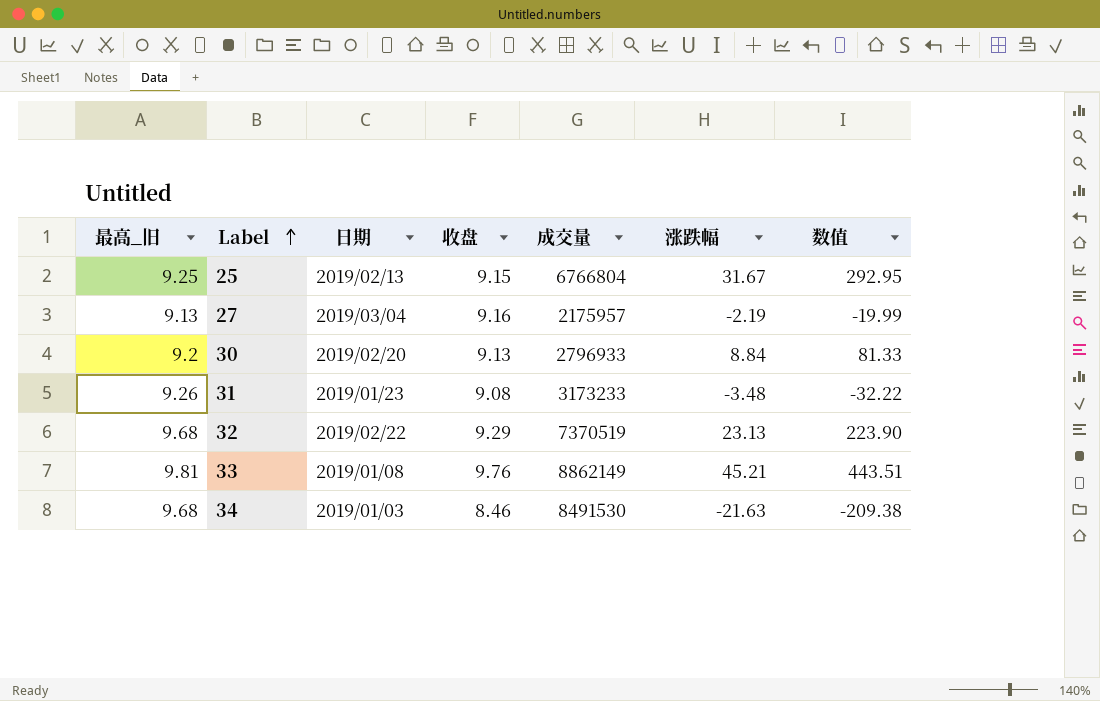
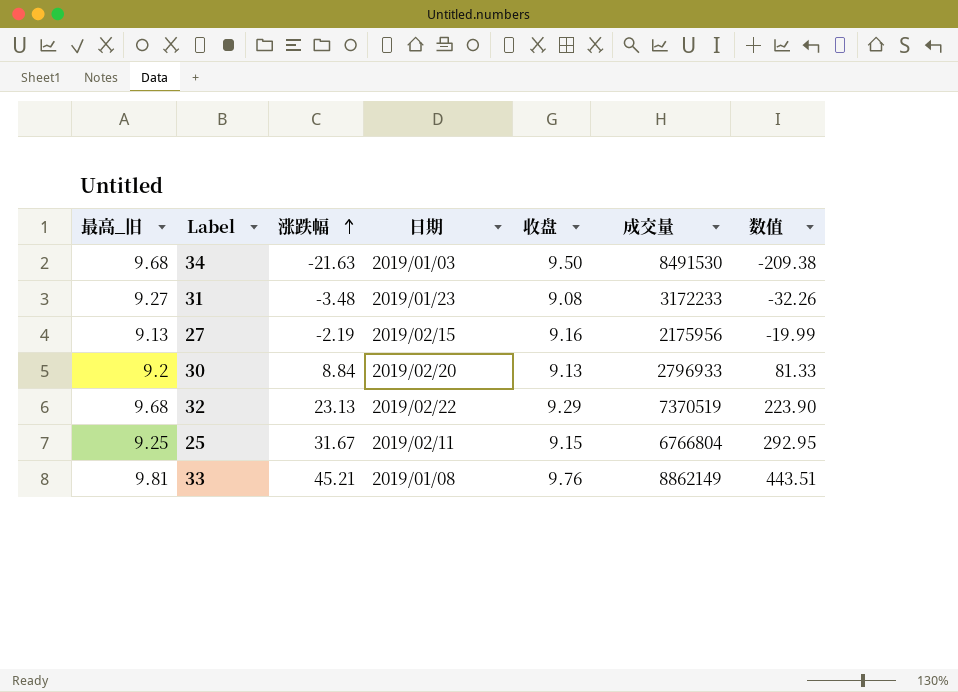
row order: Label ascending -> 涨跌幅 ascending
column 涨跌幅 | position: 6 -> 3
34 | 收盘: 8.46 -> 9.50
31 | 最高_旧: 9.26 -> 9.27
31 | 成交量: 3173233 -> 3172233
31 | 数值: -32.22 -> -32.26
27 | 日期: 2019/03/04 -> 2019/02/15
27 | 成交量: 2175957 -> 2175956
25 | 日期: 2019/02/13 -> 2019/02/11

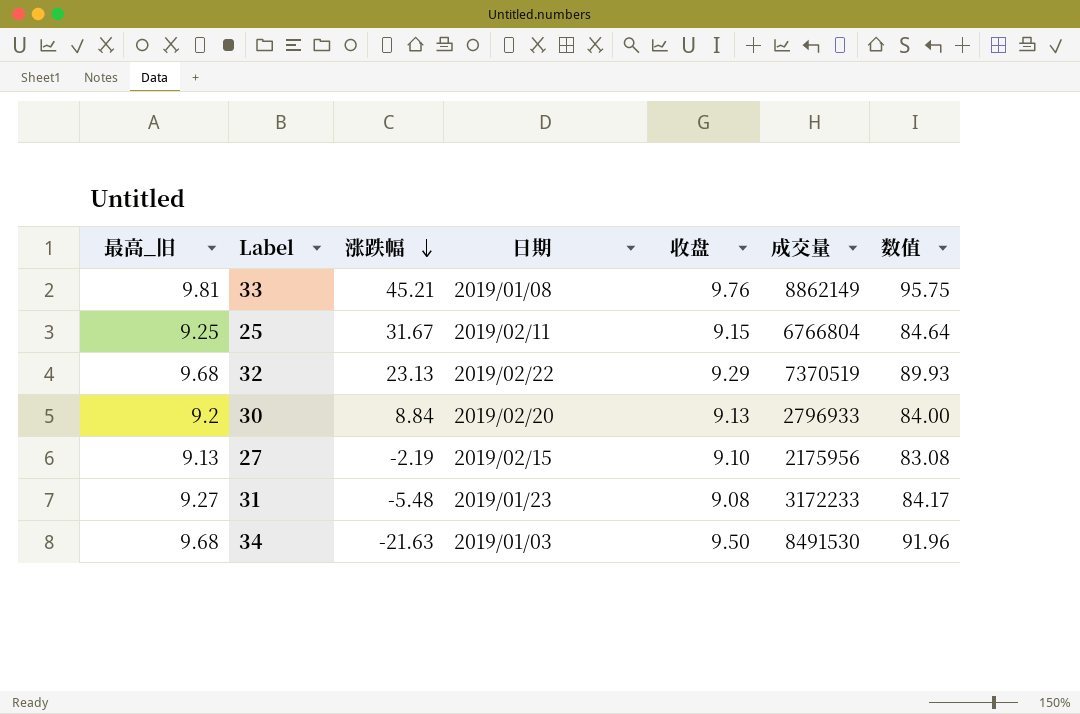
row order: 涨跌幅 ascending -> 涨跌幅 descending
column 数值 | formula: [最高_旧] * [涨跌幅] -> [最高_旧] * [收盘]
27 | 收盘: 9.16 -> 9.10
31 | 涨跌幅: -3.48 -> -5.48

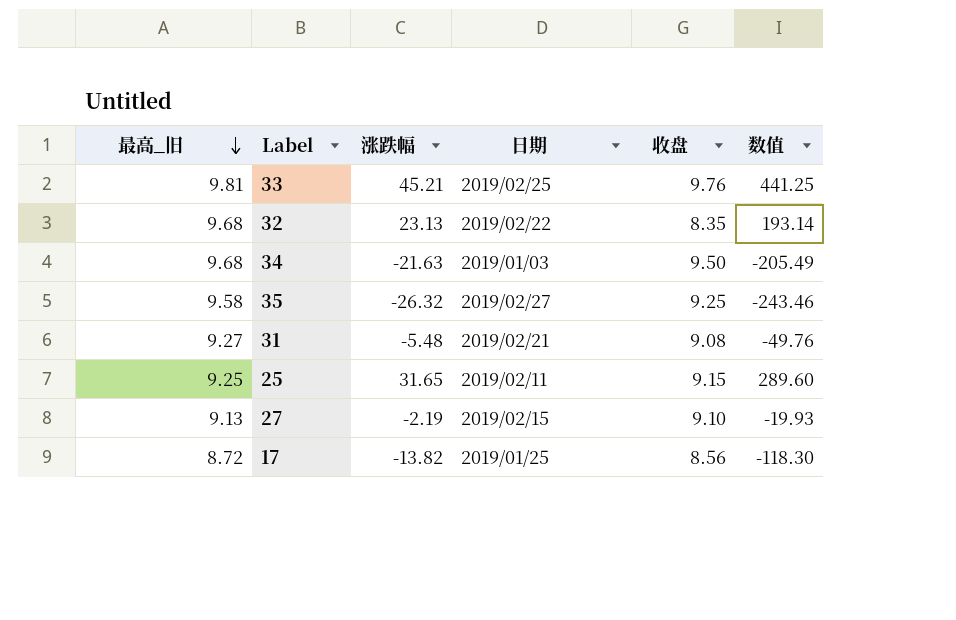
row order: 涨跌幅 descending -> 最高_旧 descending
column 成交量 | position: 6 -> none
column 数值 | formula: [最高_旧] * [收盘] -> [涨跌幅] * [收盘]
row 30: 9.2 | 8.84 | 2019/02/20 | 9.13 | 2796933 | 84.00 -> none
33 | 日期: 2019/01/08 -> 2019/02/25
32 | 收盘: 9.29 -> 8.35
row 35: none -> 9.58 | -26.32 | 2019/02/27 | 9.25 | -243.46
31 | 日期: 2019/01/23 -> 2019/02/21
25 | 涨跌幅: 31.67 -> 31.65
row 17: none -> 8.72 | -13.82 | 2019/01/25 | 8.56 | -118.30

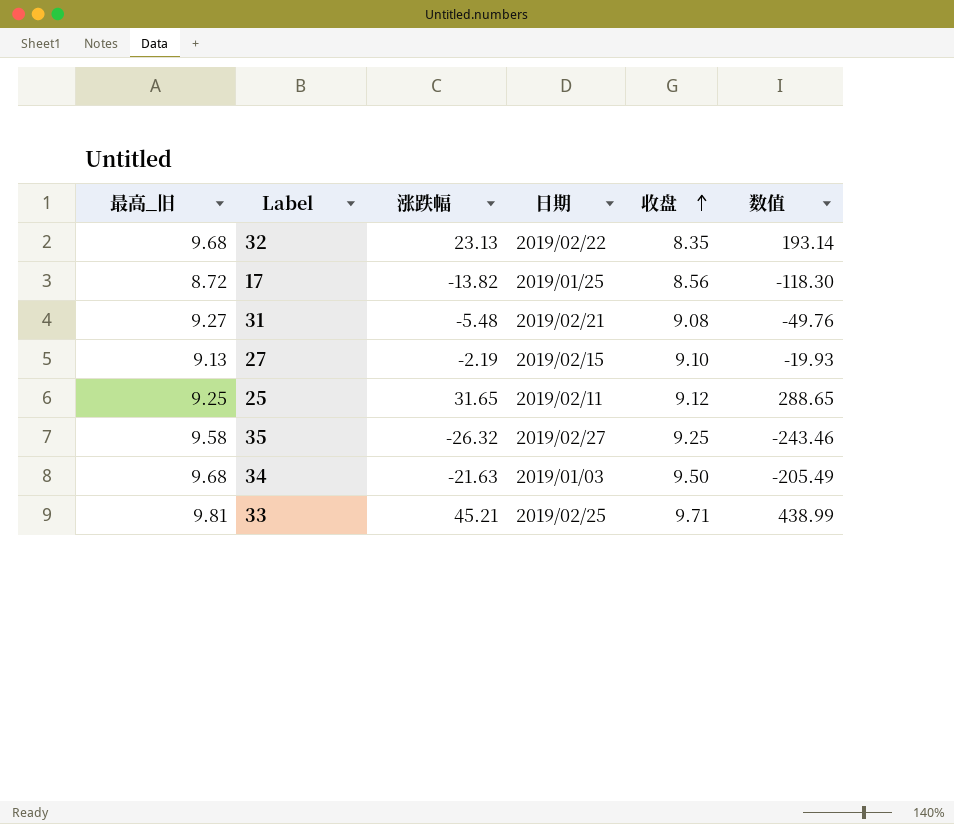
row order: 最高_旧 descending -> 收盘 ascending
25 | 收盘: 9.15 -> 9.12
25 | 数值: 289.60 -> 288.65
33 | 收盘: 9.76 -> 9.71
33 | 数值: 441.25 -> 438.99

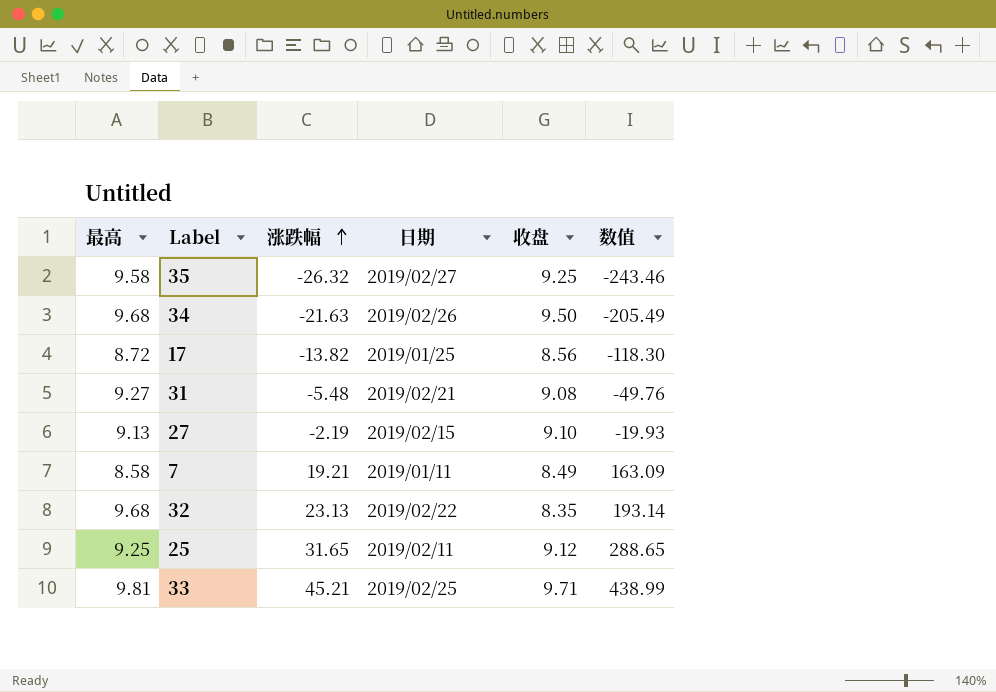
row order: 收盘 ascending -> 涨跌幅 ascending
column name: 最高_旧 -> 最高
34 | 日期: 2019/01/03 -> 2019/02/26
row 7: none -> 8.58 | 19.21 | 2019/01/11 | 8.49 | 163.09

